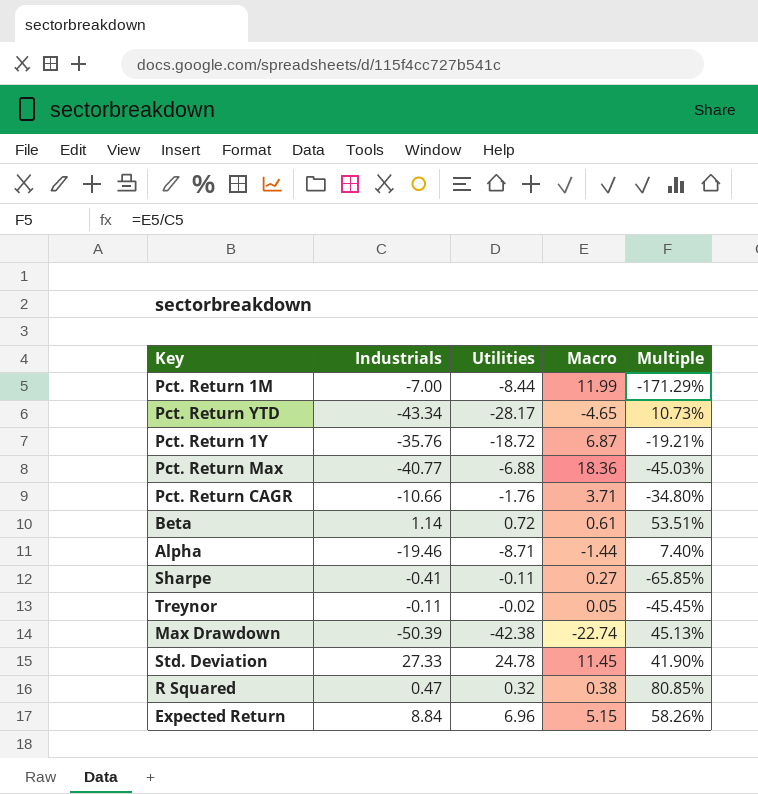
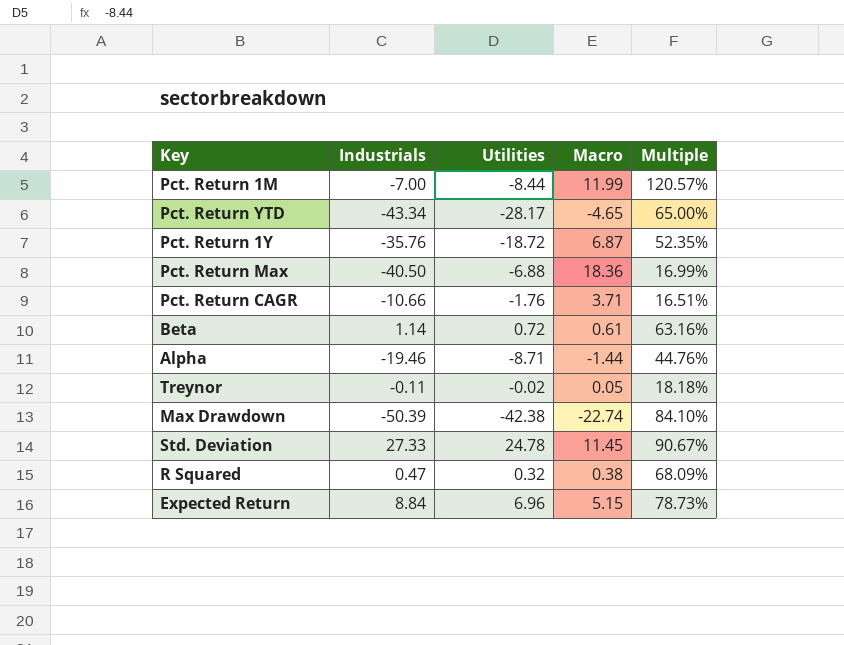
column Multiple | formula: [Macro] / [Industrials] -> [Utilities] / [Industrials]
row Sharpe: -0.41 | -0.11 | 0.27 | -65.85% -> none
Pct. Return Max | Industrials: -40.77 -> -40.50

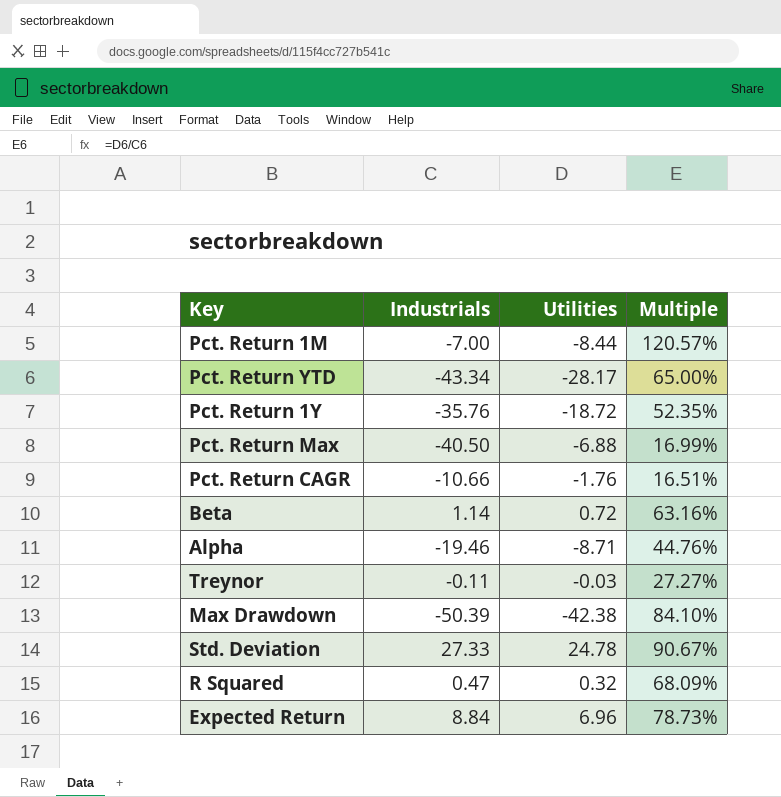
column Macro | position: 4 -> none
Treynor | Utilities: -0.02 -> -0.03
Treynor | Multiple: 18.18% -> 27.27%

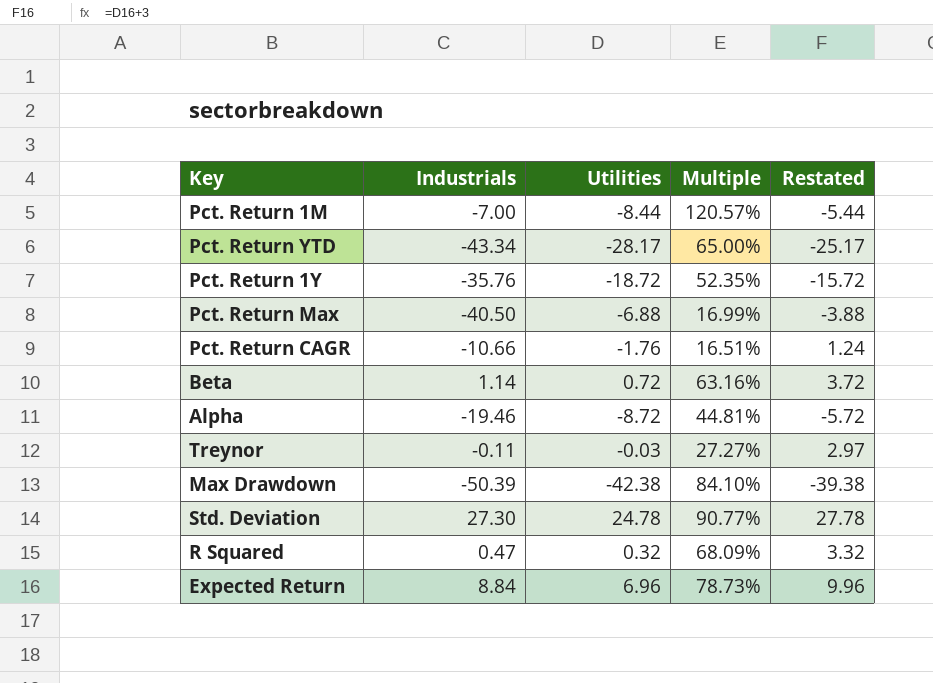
column Restated | formula: none -> [Utilities] + 3
Alpha | Utilities: -8.71 -> -8.72
Alpha | Multiple: 44.76% -> 44.81%
Std. Deviation | Industrials: 27.33 -> 27.30
Std. Deviation | Multiple: 90.67% -> 90.77%

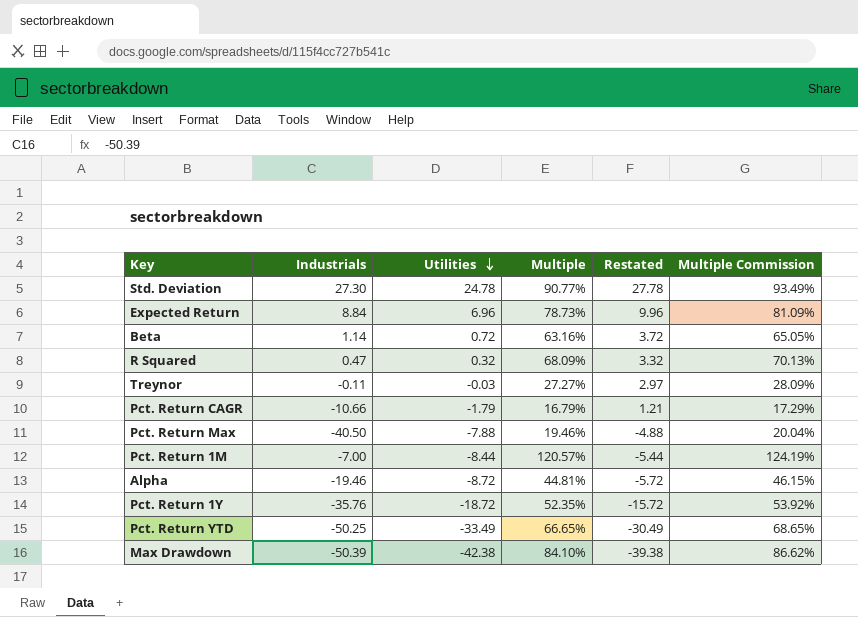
row order: none -> Utilities descending
column Multiple Commission | formula: none -> [Multiple] * 1.03
Pct. Return CAGR | Utilities: -1.76 -> -1.79
Pct. Return CAGR | Multiple: 16.51% -> 16.79%
Pct. Return CAGR | Restated: 1.24 -> 1.21
Pct. Return Max | Utilities: -6.88 -> -7.88
Pct. Return Max | Multiple: 16.99% -> 19.46%
Pct. Return Max | Restated: -3.88 -> -4.88
Pct. Return YTD | Industrials: -43.34 -> -50.25
Pct. Return YTD | Utilities: -28.17 -> -33.49
Pct. Return YTD | Multiple: 65.00% -> 66.65%
Pct. Return YTD | Restated: -25.17 -> -30.49

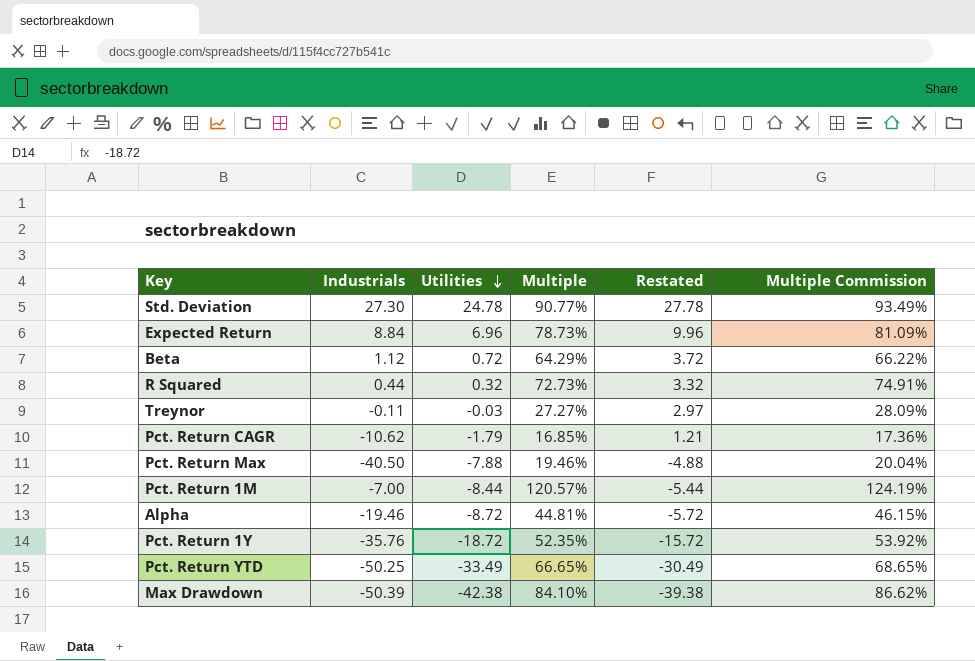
Beta | Industrials: 1.14 -> 1.12
Beta | Multiple: 63.16% -> 64.29%
Beta | Multiple Commission: 65.05% -> 66.22%
R Squared | Industrials: 0.47 -> 0.44
R Squared | Multiple: 68.09% -> 72.73%
R Squared | Multiple Commission: 70.13% -> 74.91%
Pct. Return CAGR | Industrials: -10.66 -> -10.62
Pct. Return CAGR | Multiple: 16.79% -> 16.85%
Pct. Return CAGR | Multiple Commission: 17.29% -> 17.36%

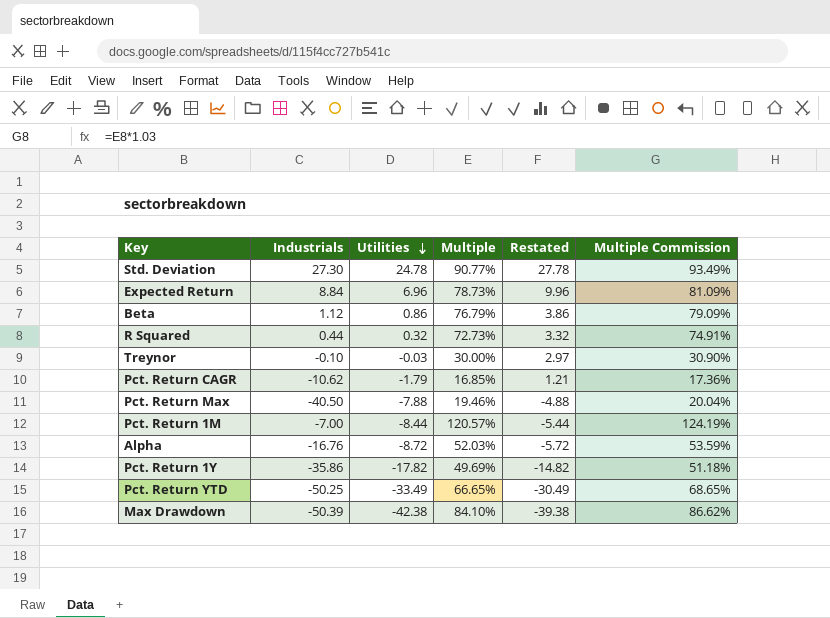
Beta | Utilities: 0.72 -> 0.86
Beta | Multiple: 64.29% -> 76.79%
Beta | Restated: 3.72 -> 3.86
Beta | Multiple Commission: 66.22% -> 79.09%
Treynor | Industrials: -0.11 -> -0.10
Treynor | Multiple: 27.27% -> 30.00%
Treynor | Multiple Commission: 28.09% -> 30.90%
Alpha | Industrials: -19.46 -> -16.76
Alpha | Multiple: 44.81% -> 52.03%
Alpha | Multiple Commission: 46.15% -> 53.59%
Pct. Return 1Y | Industrials: -35.76 -> -35.86
Pct. Return 1Y | Utilities: -18.72 -> -17.82
Pct. Return 1Y | Multiple: 52.35% -> 49.69%
Pct. Return 1Y | Restated: -15.72 -> -14.82
Pct. Return 1Y | Multiple Commission: 53.92% -> 51.18%

